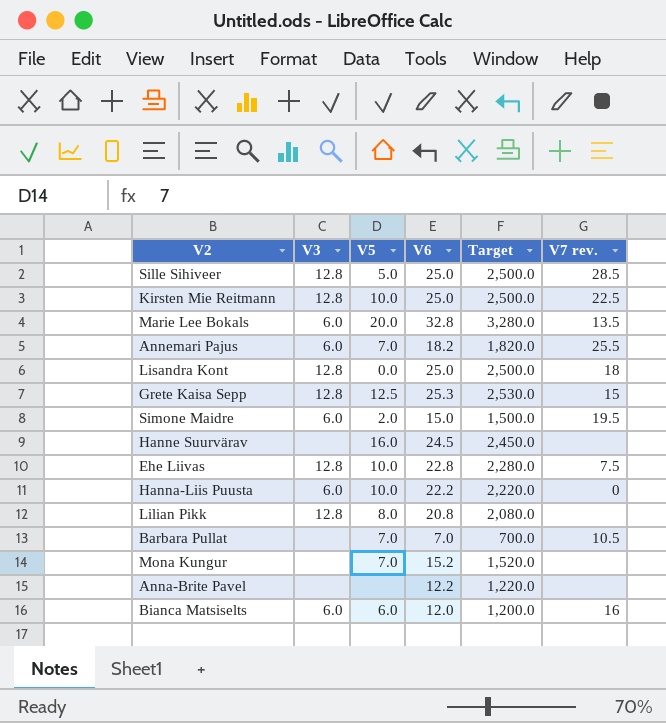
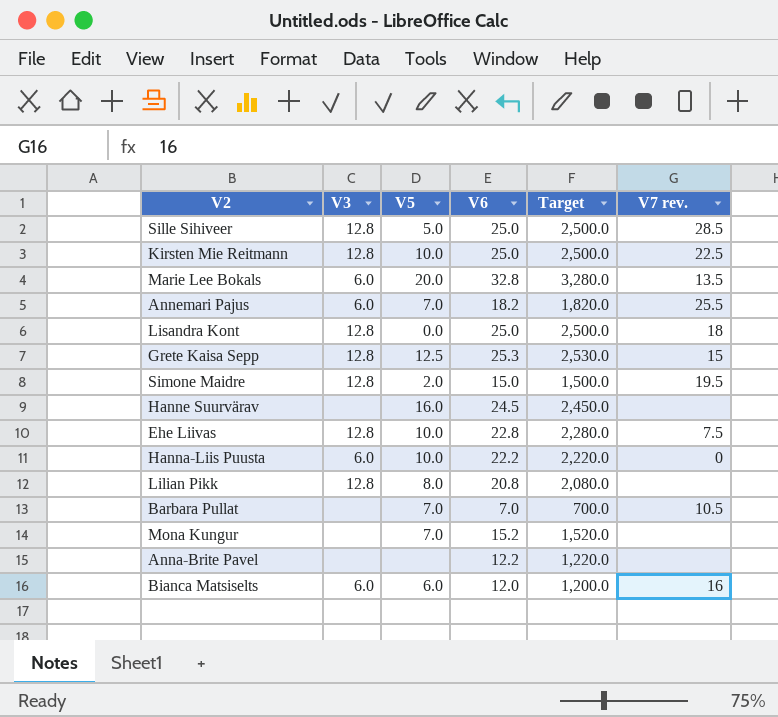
Simone Maidre | V3: 6.0 -> 12.8

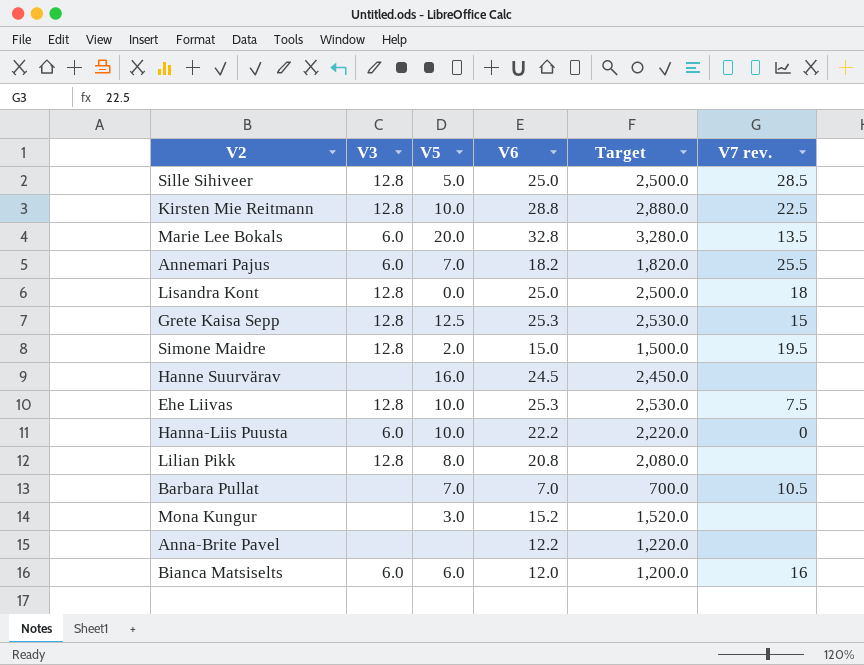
Kirsten Mie Reitmann | V6: 25.0 -> 28.8
Kirsten Mie Reitmann | Target: 2,500.0 -> 2,880.0
Ehe Liivas | V6: 22.8 -> 25.3
Ehe Liivas | Target: 2,280.0 -> 2,530.0
Mona Kungur | V5: 7.0 -> 3.0

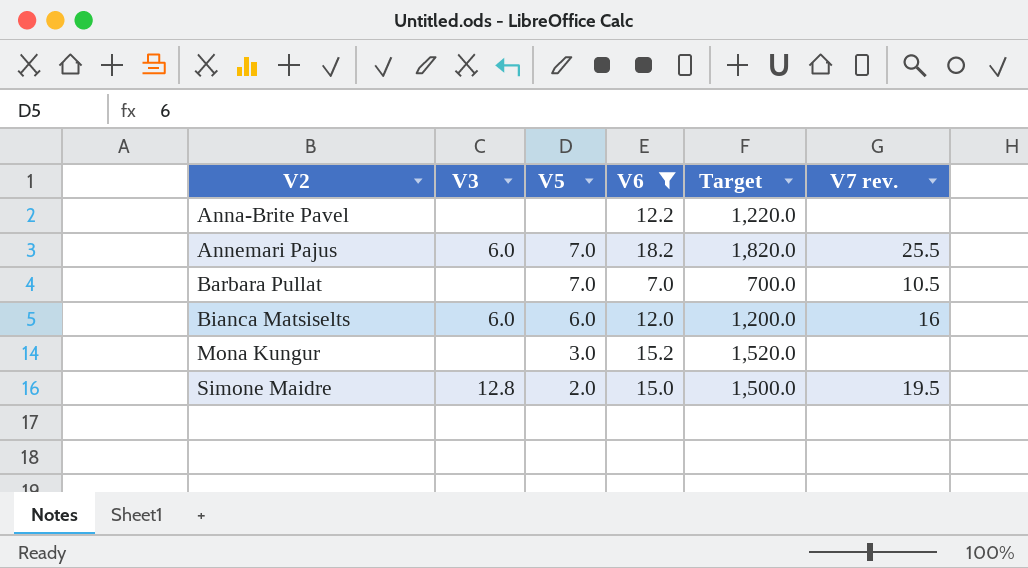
filter: none -> V6 <= 18.2
row order: none -> V2 ascending

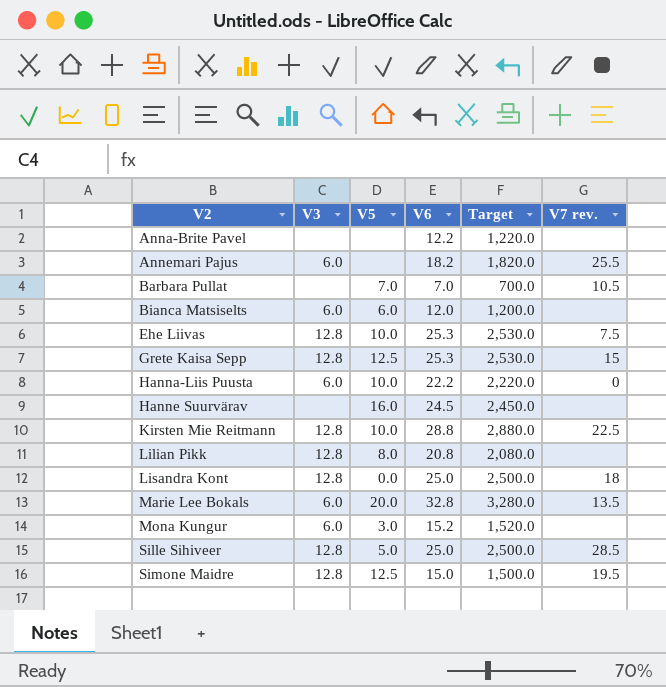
filter: V6 <= 18.2 -> none
Annemari Pajus | V5: 7.0 -> none
Bianca Matsiselts | V7 rev.: 16 -> none
Mona Kungur | V3: none -> 6.0
Simone Maidre | V5: 2.0 -> 12.5

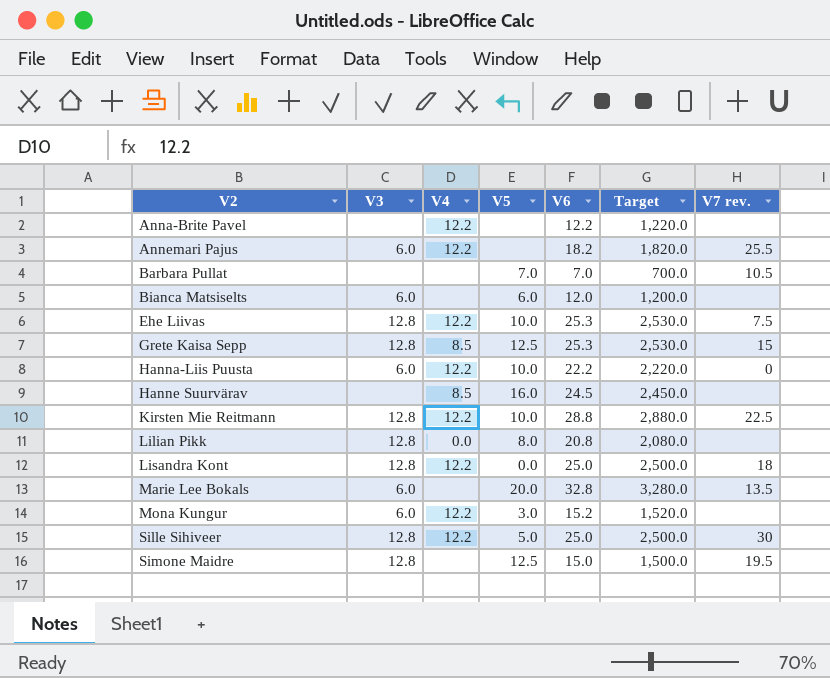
column V4 | position: none -> 3
Sille Sihiveer | V7 rev.: 28.5 -> 30

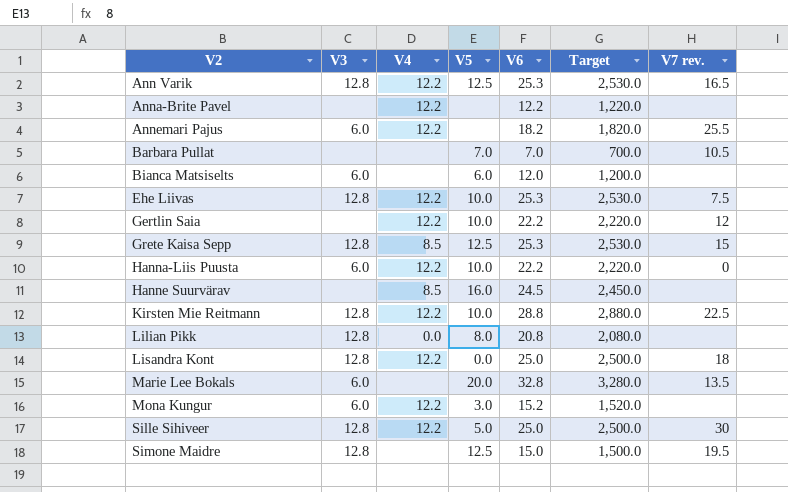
row Ann Varik: none -> 12.8 | 12.2 | 12.5 | 25.3 | 2,530.0 | 16.5
row Gertlin Saia: none -> none | 12.2 | 10.0 | 22.2 | 2,220.0 | 12

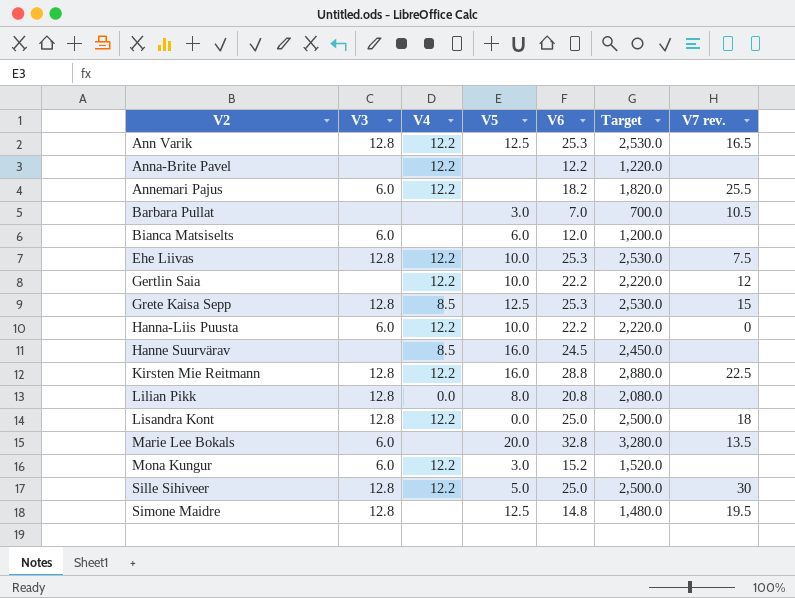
Barbara Pullat | V5: 7.0 -> 3.0
Kirsten Mie Reitmann | V5: 10.0 -> 16.0
Simone Maidre | V6: 15.0 -> 14.8
Simone Maidre | Target: 1,500.0 -> 1,480.0

